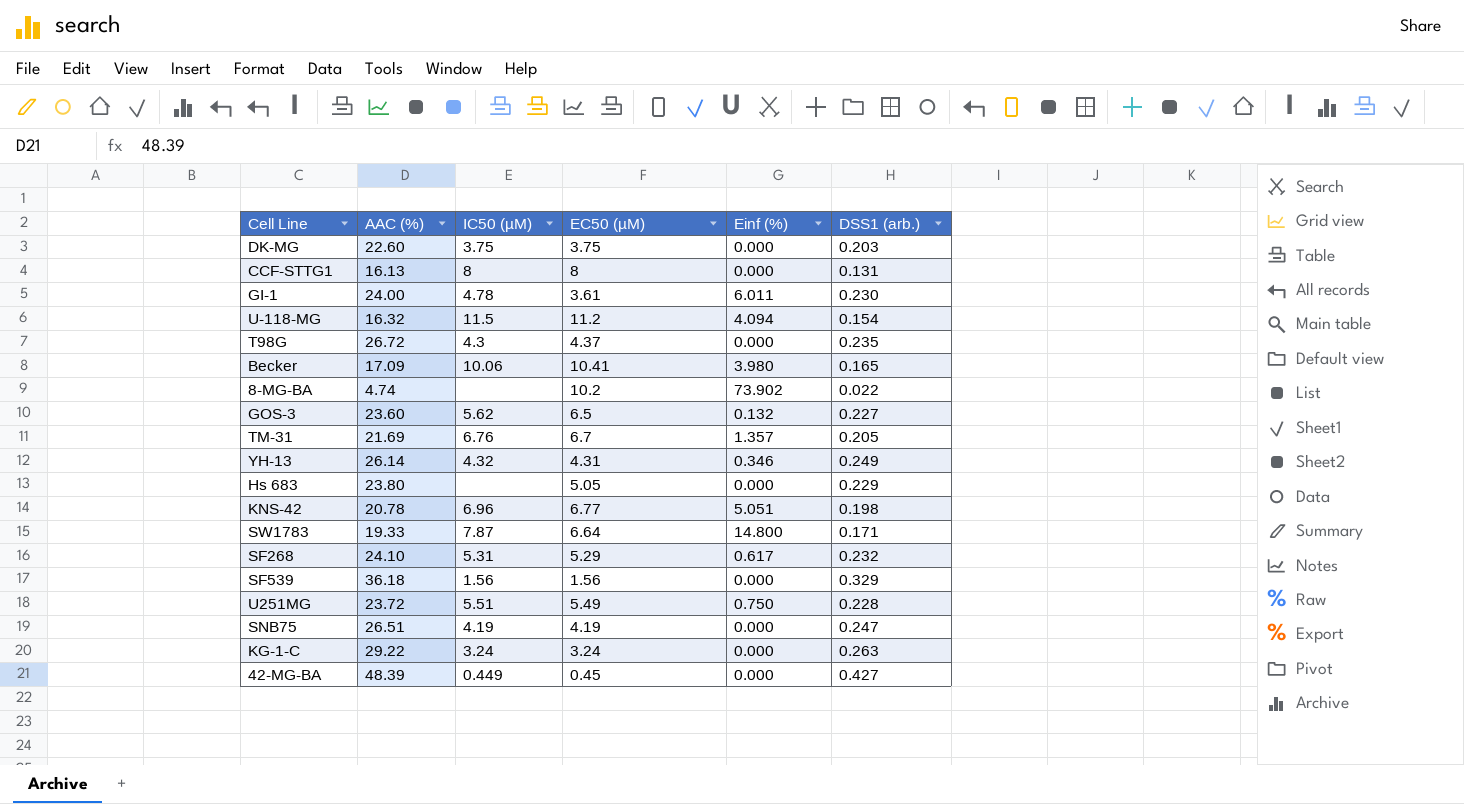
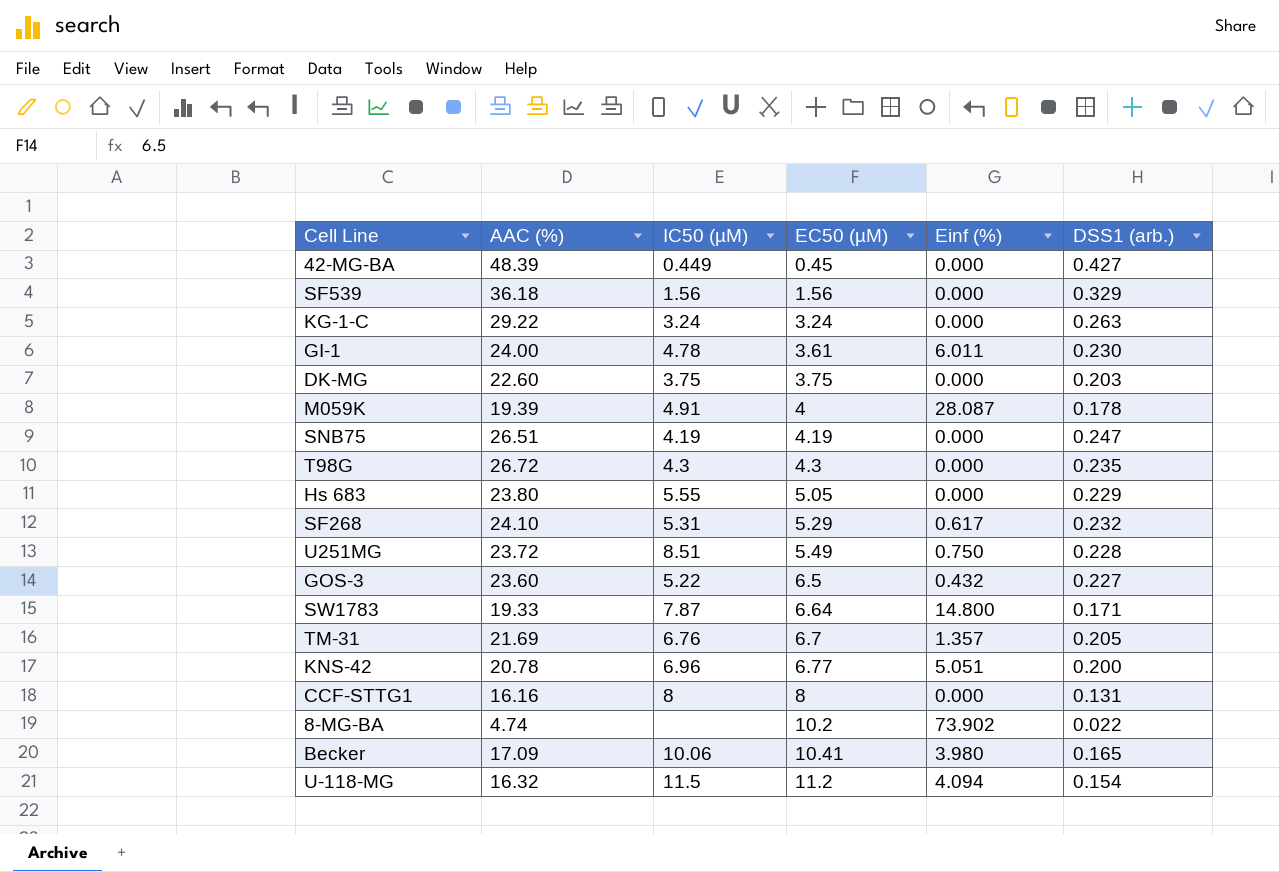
row order: none -> EC50 (µM) ascending
row YH-13: 26.14 | 4.32 | 4.31 | 0.346 | 0.249 -> none
row M059K: none -> 19.39 | 4.91 | 4 | 28.087 | 0.178
T98G | EC50 (µM): 4.37 -> 4.3
Hs 683 | IC50 (µM): none -> 5.55
U251MG | IC50 (µM): 5.51 -> 8.51
GOS-3 | IC50 (µM): 5.62 -> 5.22
GOS-3 | Einf (%): 0.132 -> 0.432
KNS-42 | DSS1 (arb.): 0.198 -> 0.200
CCF-STTG1 | AAC (%): 16.13 -> 16.16

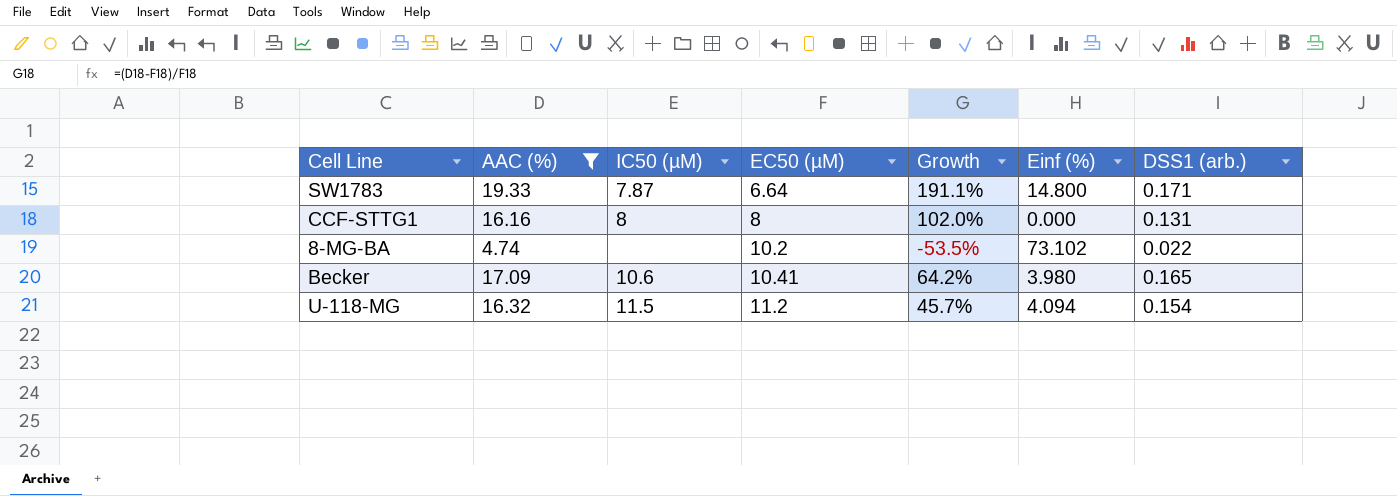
filter: none -> AAC (%) <= 19.33
column Growth | formula: none -> ([AAC (%)] - [EC50 (µM)]) / [EC50 (µM)]
8-MG-BA | Einf (%): 73.902 -> 73.102
Becker | IC50 (µM): 10.06 -> 10.6

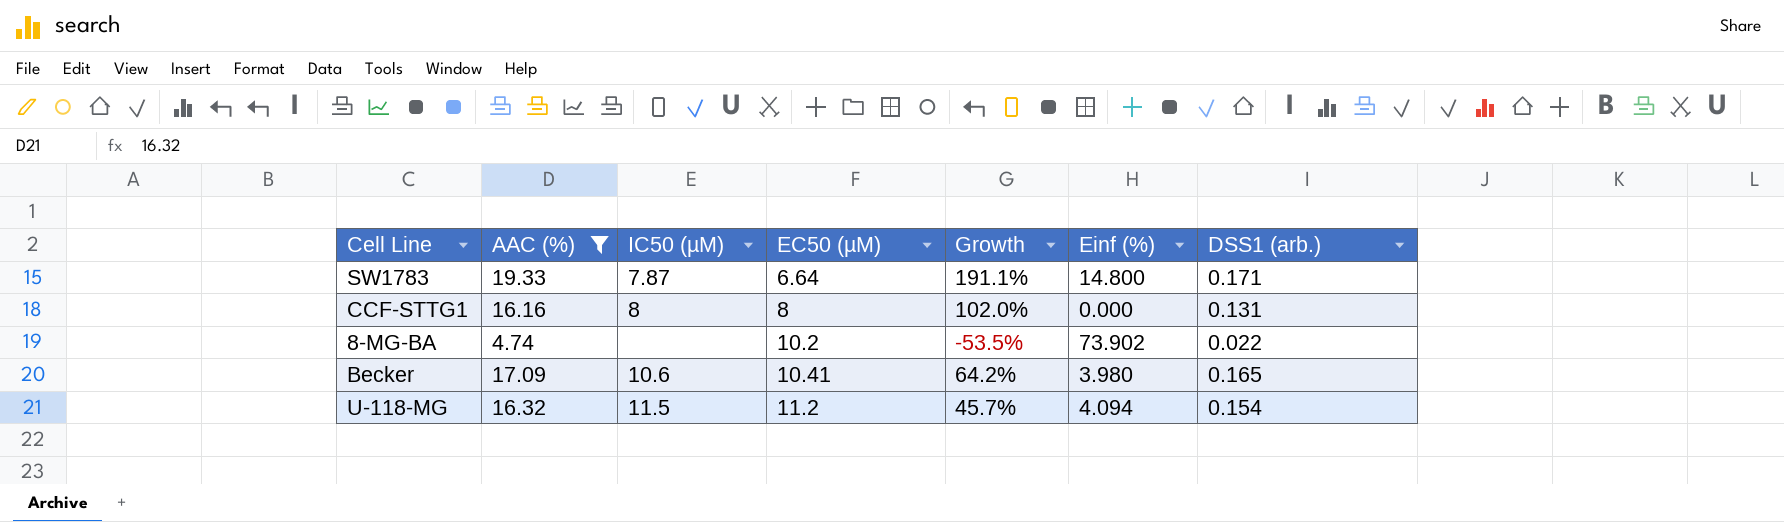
8-MG-BA | Einf (%): 73.102 -> 73.902

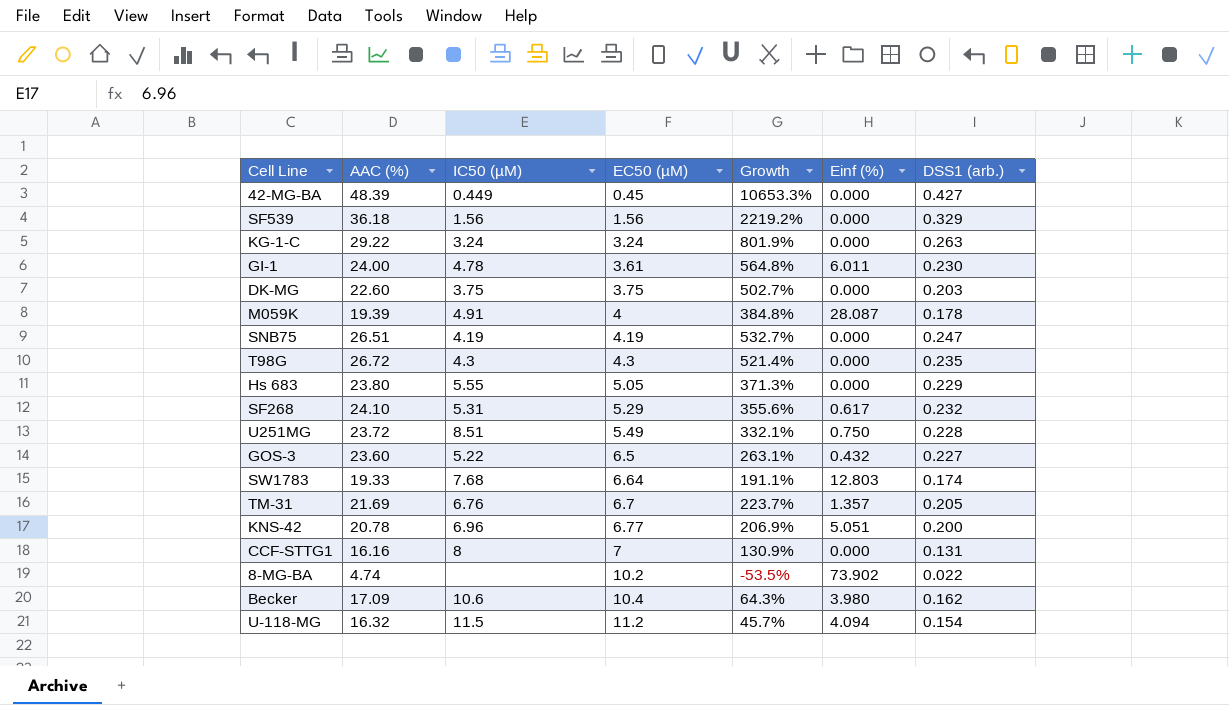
filter: AAC (%) <= 19.33 -> none
SW1783 | IC50 (µM): 7.87 -> 7.68
SW1783 | Einf (%): 14.800 -> 12.803
SW1783 | DSS1 (arb.): 0.171 -> 0.174
CCF-STTG1 | EC50 (µM): 8 -> 7
CCF-STTG1 | Growth: 102.0% -> 130.9%
Becker | EC50 (µM): 10.41 -> 10.4
Becker | Growth: 64.2% -> 64.3%
Becker | DSS1 (arb.): 0.165 -> 0.162

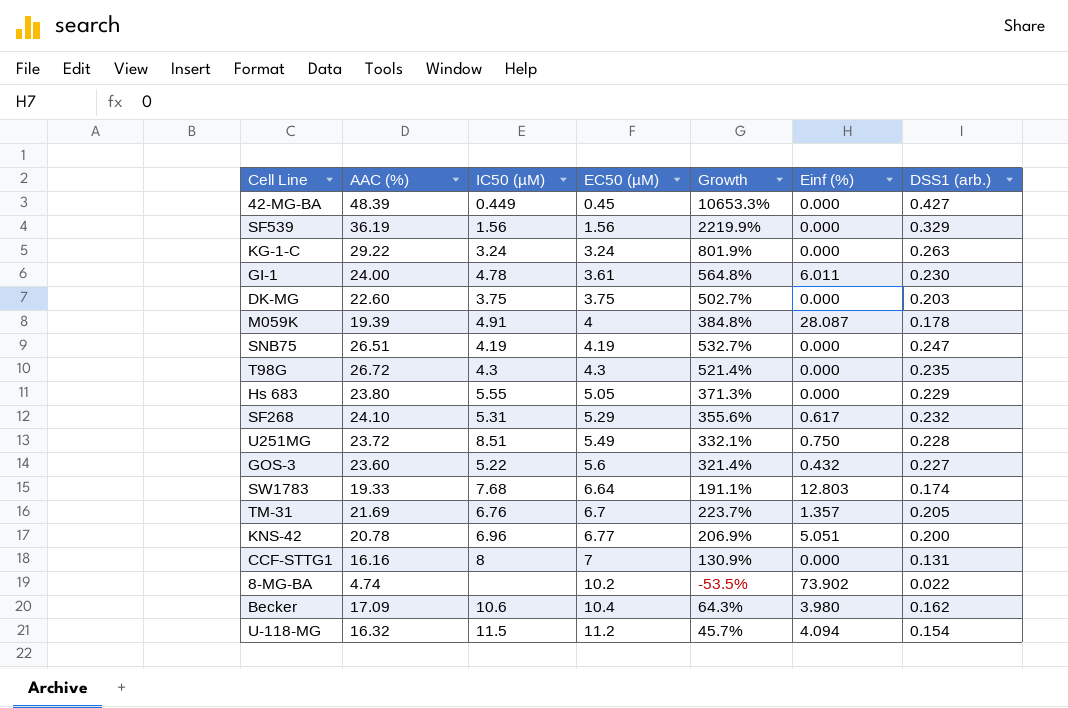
SF539 | AAC (%): 36.18 -> 36.19
SF539 | Growth: 2219.2% -> 2219.9%
GOS-3 | EC50 (µM): 6.5 -> 5.6
GOS-3 | Growth: 263.1% -> 321.4%

